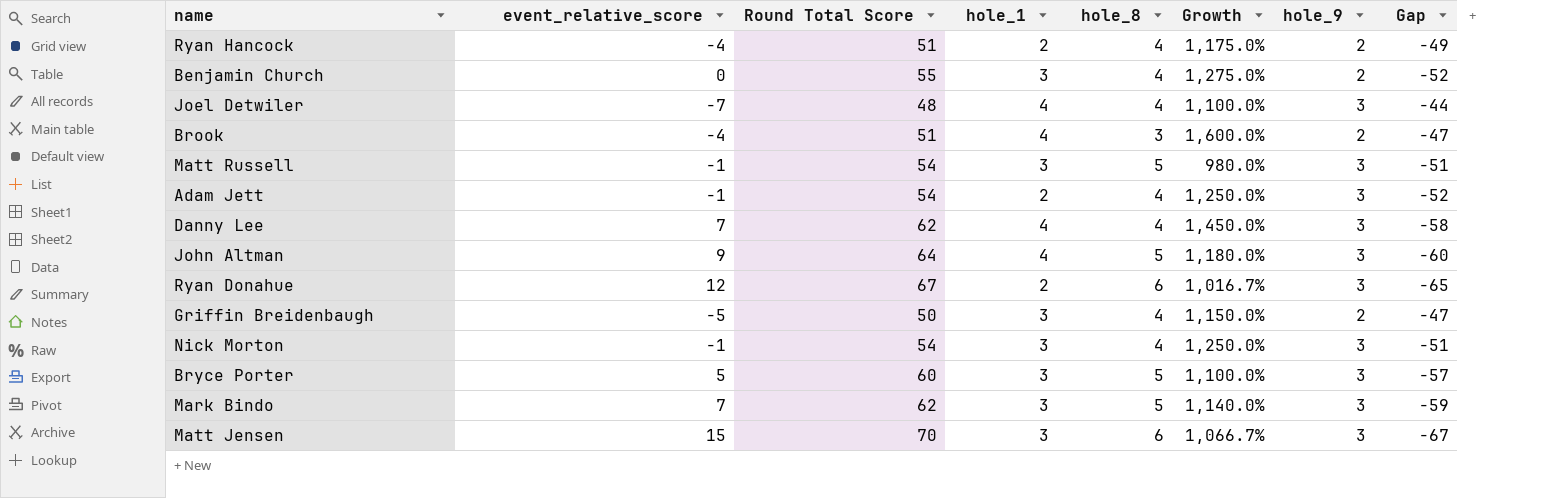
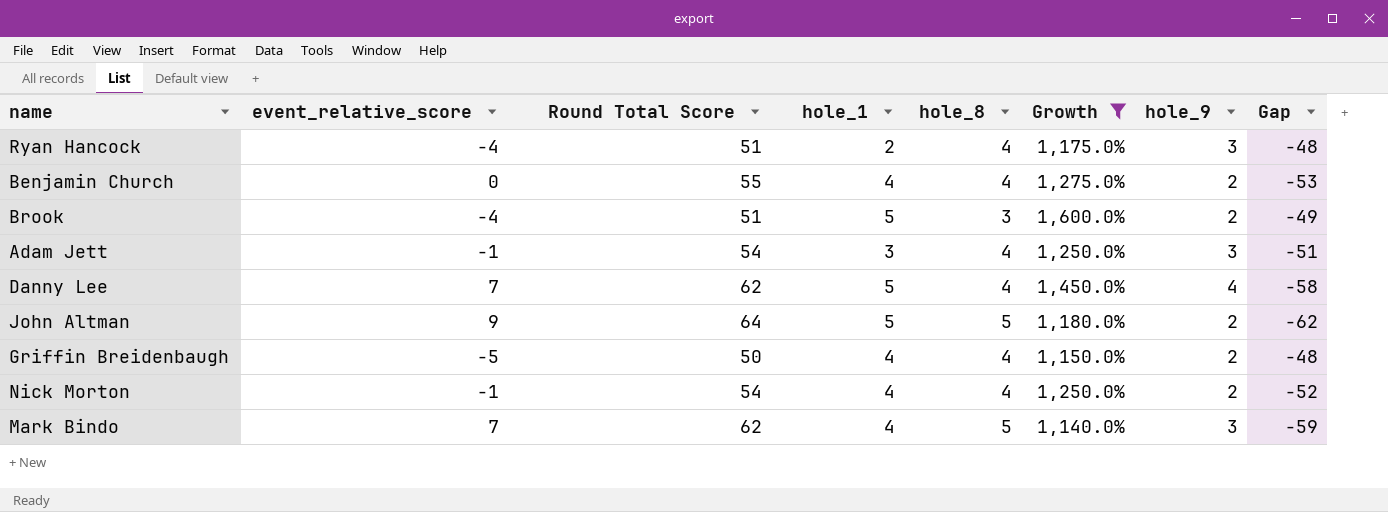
filter: none -> Growth >= 1,140.0%
column Gap | formula: [hole_1] - [Round Total Score] -> [hole_9] - [Round Total Score]
Ryan Hancock | hole_9: 2 -> 3
Benjamin Church | hole_1: 3 -> 4
Brook | hole_1: 4 -> 5
Adam Jett | hole_1: 2 -> 3
Danny Lee | hole_1: 4 -> 5
Danny Lee | hole_9: 3 -> 4
John Altman | hole_1: 4 -> 5
John Altman | hole_9: 3 -> 2
Griffin Breidenbaugh | hole_1: 3 -> 4
Nick Morton | hole_1: 3 -> 4
Nick Morton | hole_9: 3 -> 2
Mark Bindo | hole_1: 3 -> 4

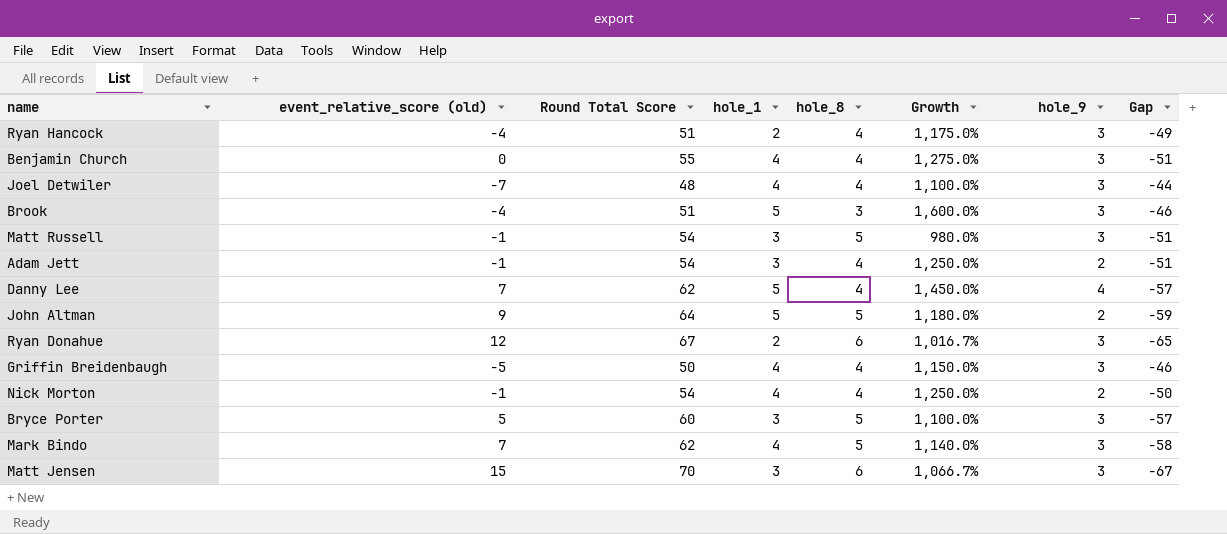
filter: Growth >= 1,140.0% -> none
column name: event_relative_score -> event_relative_score (old)
column Gap | formula: [hole_9] - [Round Total Score] -> [hole_1] - [Round Total Score]
Benjamin Church | hole_9: 2 -> 3
Brook | hole_9: 2 -> 3
Adam Jett | hole_9: 3 -> 2
Griffin Breidenbaugh | hole_9: 2 -> 3

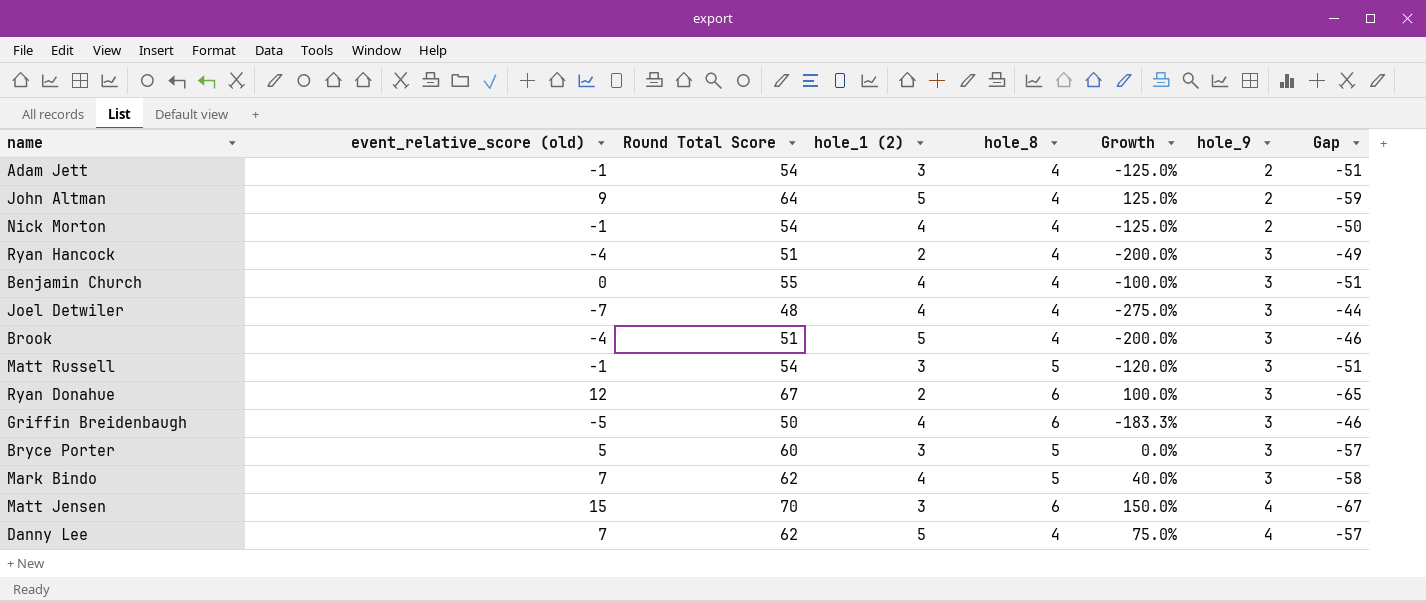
row order: none -> hole_9 ascending
column name: hole_1 -> hole_1 (2)
column Growth | formula: ([Round Total Score] - [hole_8]) / [hole_8] -> ([event_relative_score (old)] - [hole_8]) / [hole_8]
John Altman | hole_8: 5 -> 4
Brook | hole_8: 3 -> 4
Griffin Breidenbaugh | hole_8: 4 -> 6
Matt Jensen | hole_9: 3 -> 4

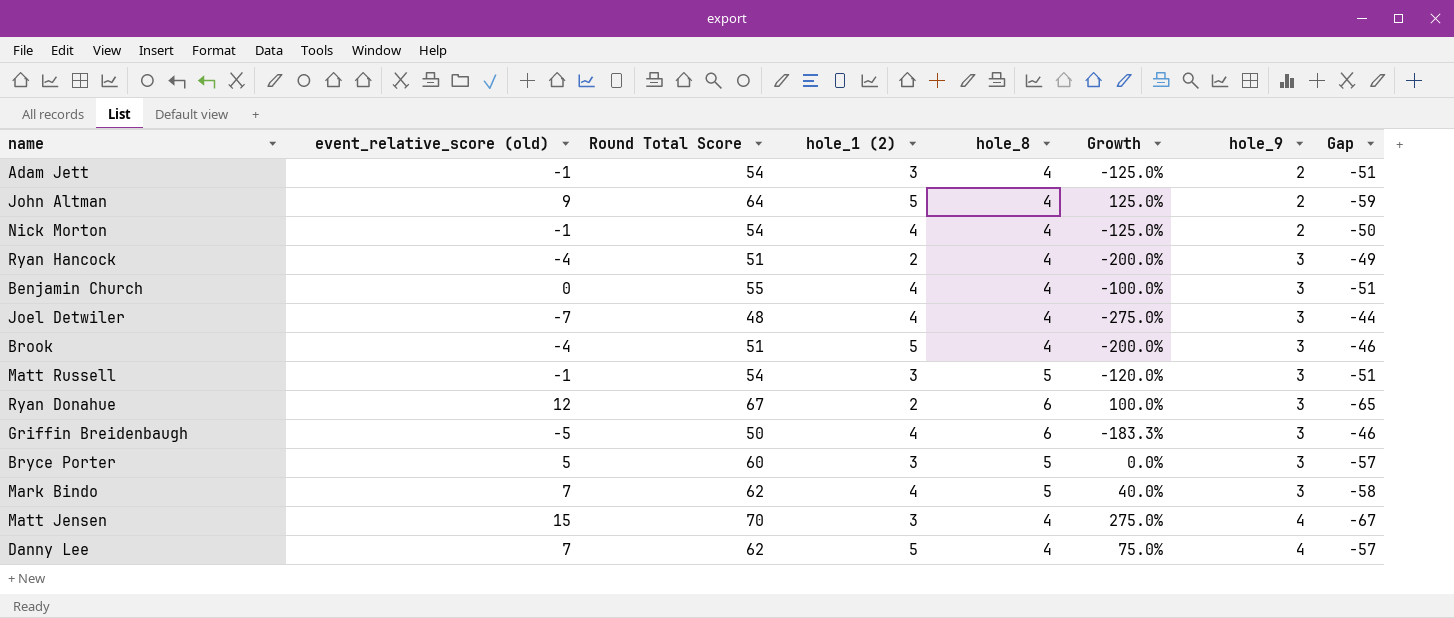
Matt Jensen | hole_8: 6 -> 4
Matt Jensen | Growth: 150.0% -> 275.0%

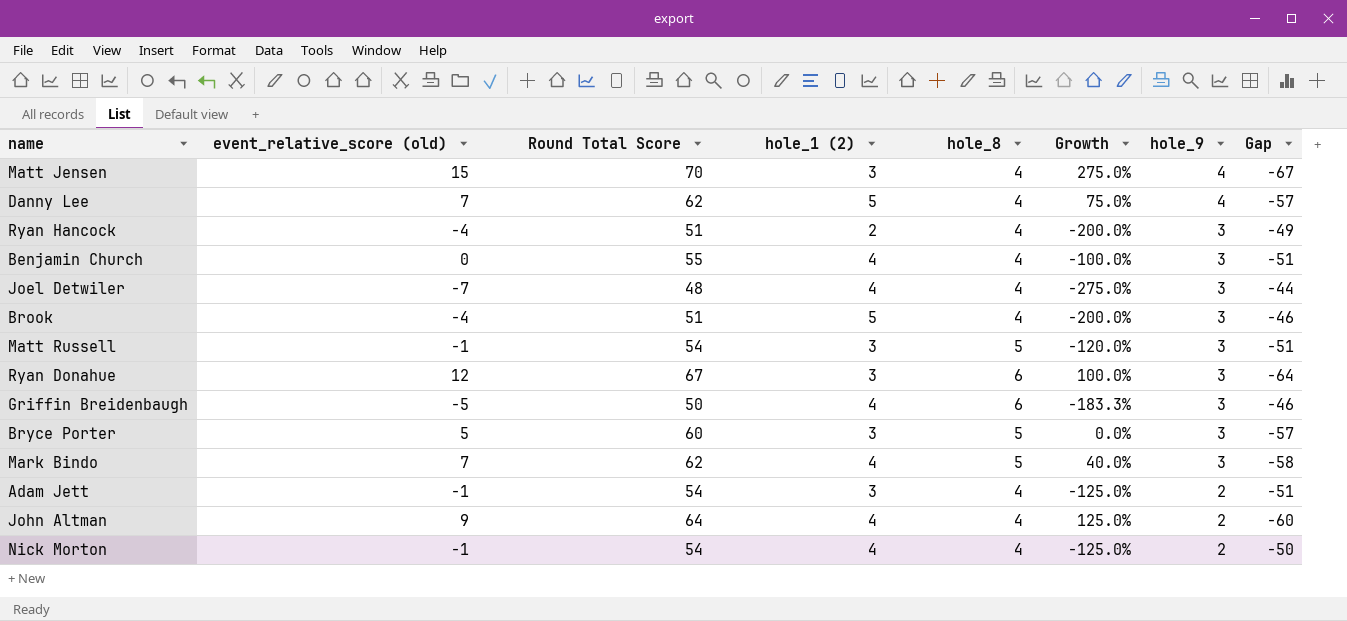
row order: hole_9 ascending -> hole_9 descending
Ryan Donahue | hole_1 (2): 2 -> 3
Ryan Donahue | Gap: -65 -> -64
John Altman | hole_1 (2): 5 -> 4
John Altman | Gap: -59 -> -60

